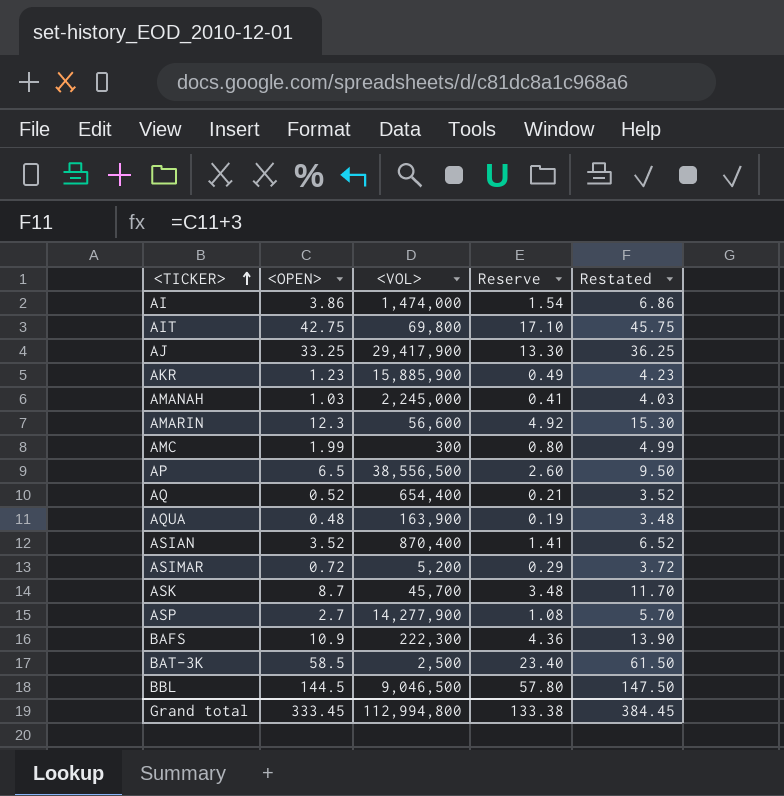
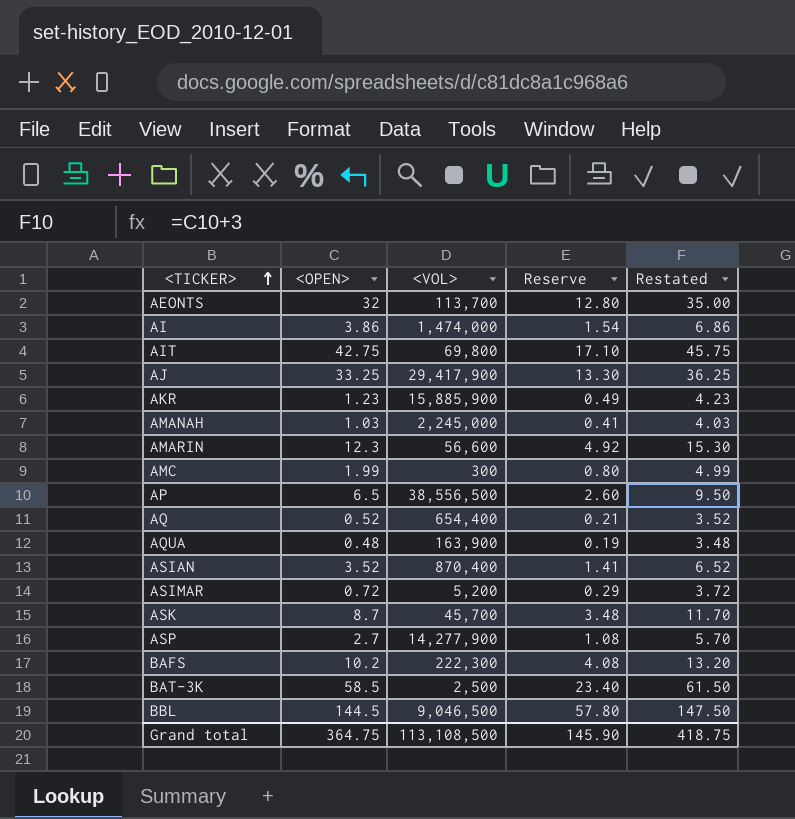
row AEONTS: none -> 32 | 113,700 | 12.80 | 35.00
BAFS | <OPEN>: 10.9 -> 10.2
BAFS | Reserve: 4.36 -> 4.08
BAFS | Restated: 13.90 -> 13.20
Grand total | <OPEN>: 333.45 -> 364.75
Grand total | <VOL>: 112,994,800 -> 113,108,500
Grand total | Reserve: 133.38 -> 145.90
Grand total | Restated: 384.45 -> 418.75

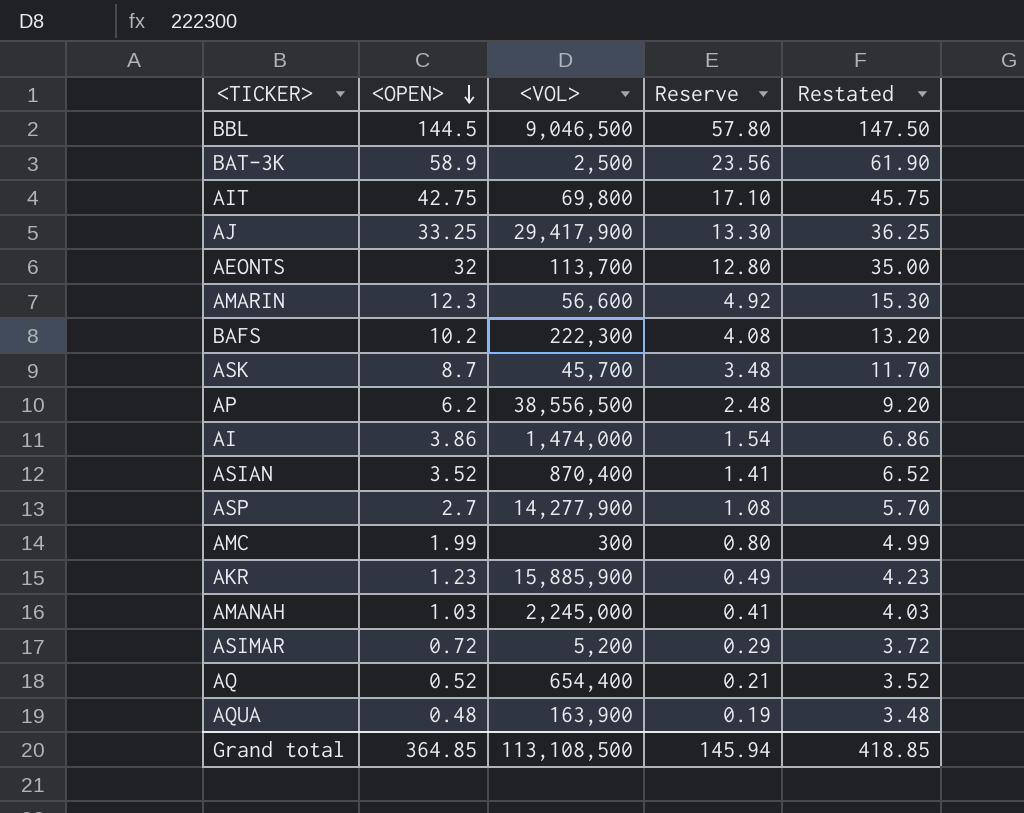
row order: <TICKER> ascending -> <OPEN> descending
BAT-3K | <OPEN>: 58.5 -> 58.9
BAT-3K | Reserve: 23.40 -> 23.56
BAT-3K | Restated: 61.50 -> 61.90
AP | <OPEN>: 6.5 -> 6.2
AP | Reserve: 2.60 -> 2.48
AP | Restated: 9.50 -> 9.20
Grand total | <OPEN>: 364.75 -> 364.85
Grand total | Reserve: 145.90 -> 145.94
Grand total | Restated: 418.75 -> 418.85

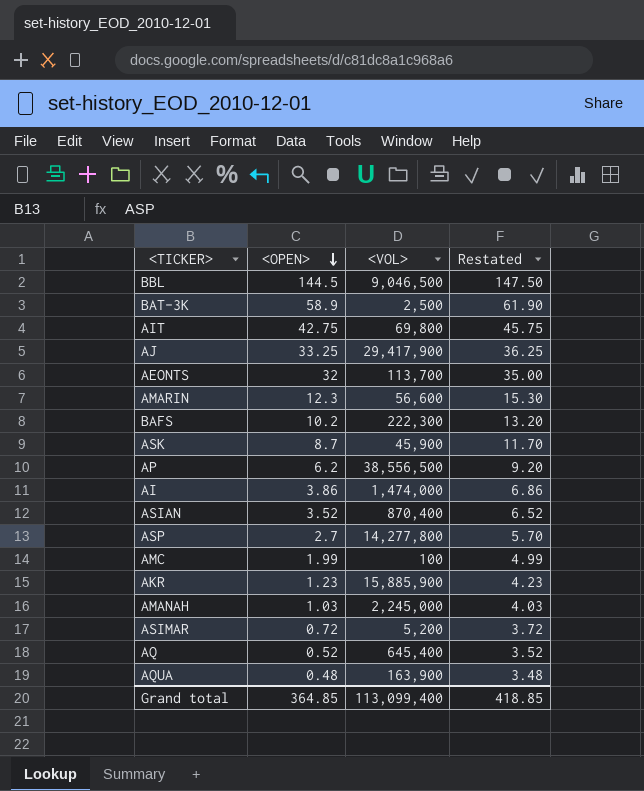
column Reserve | formula: [<OPEN>] * 0.4 -> none
ASK | <VOL>: 45,700 -> 45,900
ASP | <VOL>: 14,277,900 -> 14,277,800
AMC | <VOL>: 300 -> 100
AQ | <VOL>: 654,400 -> 645,400
Grand total | <VOL>: 113,108,500 -> 113,099,400

